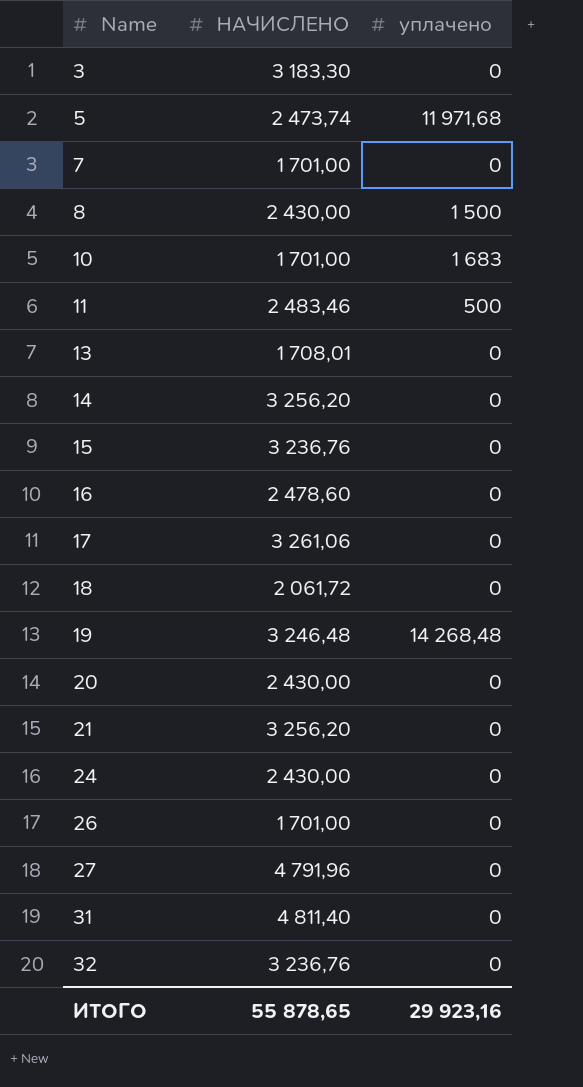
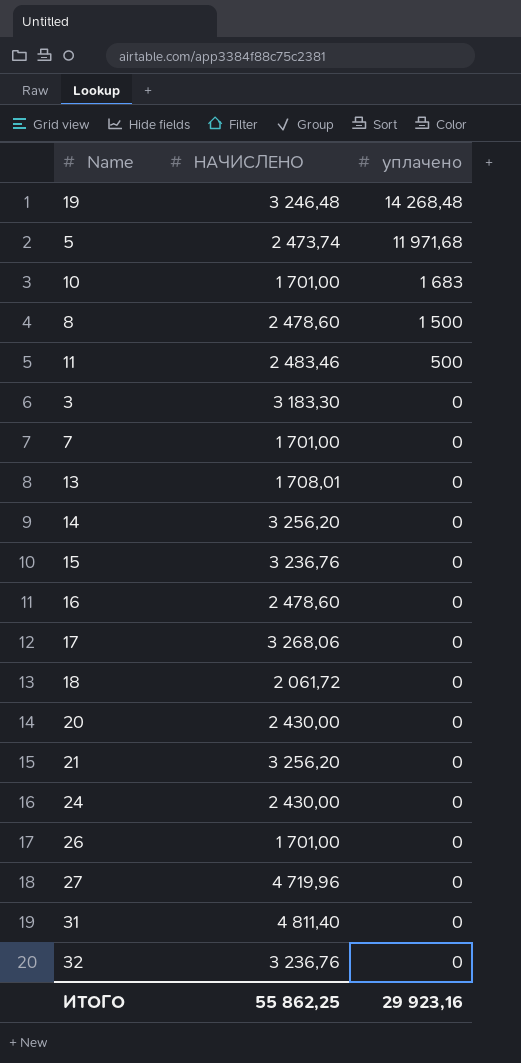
row order: Name ascending -> уплачено descending
8 | НАЧИСЛЕНО: 2 430,00 -> 2 478,60
17 | НАЧИСЛЕНО: 3 261,06 -> 3 268,06
27 | НАЧИСЛЕНО: 4 791,96 -> 4 719,96
ИТОГО | НАЧИСЛЕНО: 55 878,65 -> 55 862,25

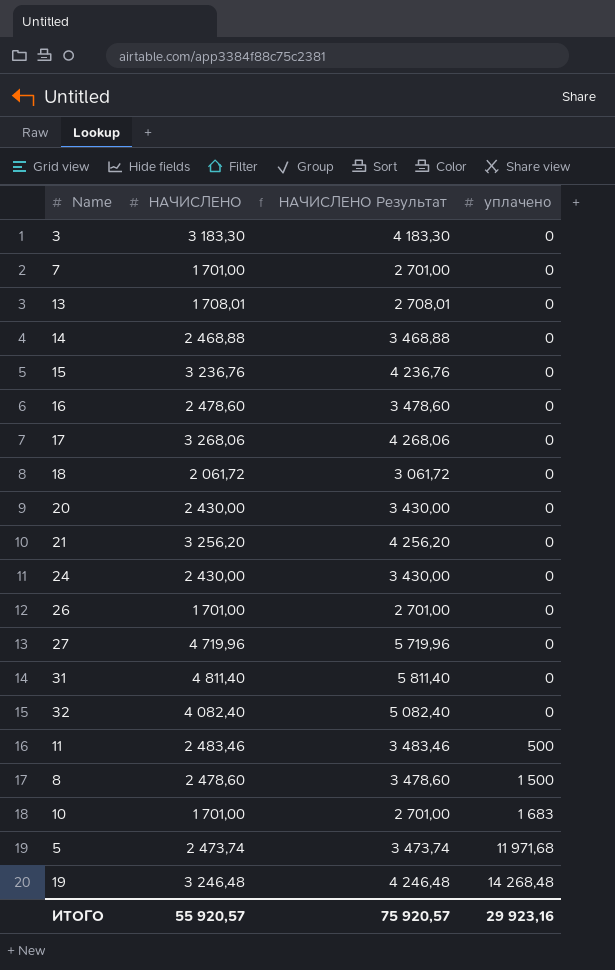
row order: уплачено descending -> уплачено ascending
column НАЧИСЛЕНО Результат | formula: none -> [НАЧИСЛЕНО] + 1000
14 | НАЧИСЛЕНО: 3 256,20 -> 2 468,88
32 | НАЧИСЛЕНО: 3 236,76 -> 4 082,40
ИТОГО | НАЧИСЛЕНО: 55 862,25 -> 55 920,57

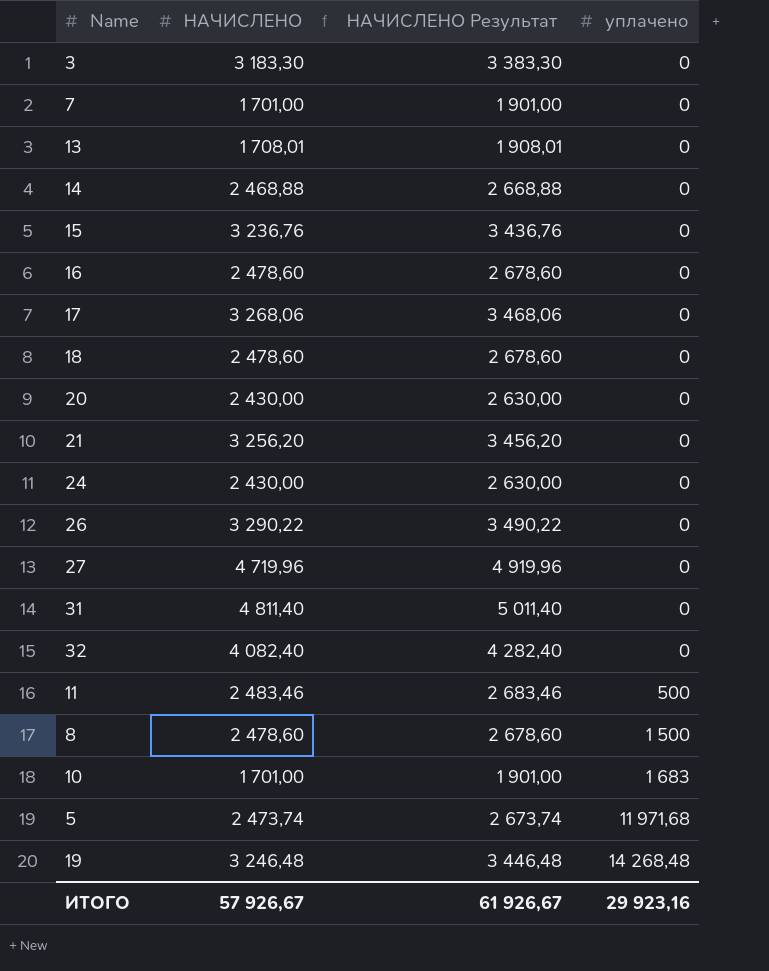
column НАЧИСЛЕНО Результат | formula: [НАЧИСЛЕНО] + 1000 -> [НАЧИСЛЕНО] + 200
18 | НАЧИСЛЕНО: 2 061,72 -> 2 478,60
26 | НАЧИСЛЕНО: 1 701,00 -> 3 290,22
ИТОГО | НАЧИСЛЕНО: 55 920,57 -> 57 926,67
ИТОГО | НАЧИСЛЕНО Результат: 75 920,57 -> 61 926,67

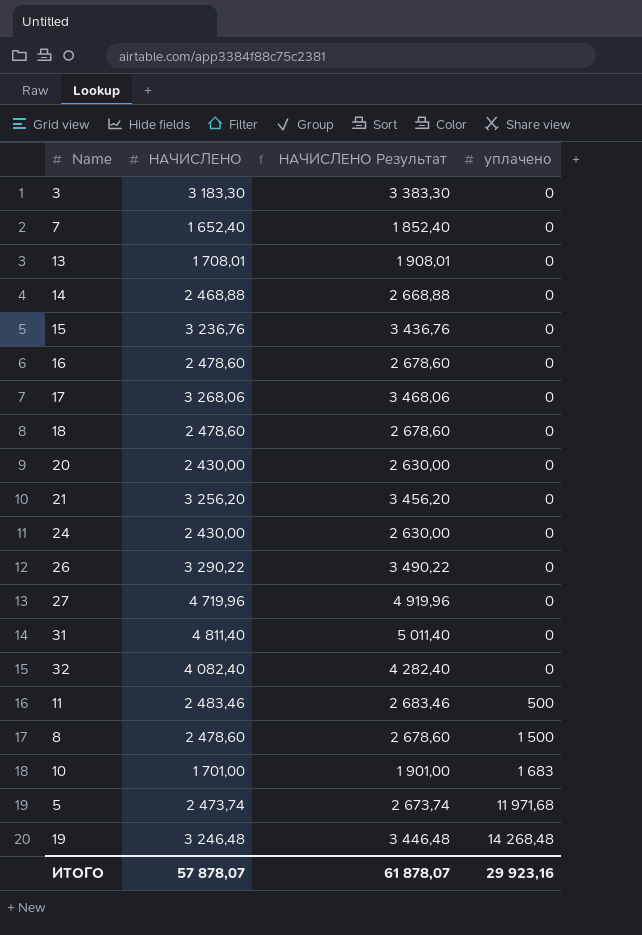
7 | НАЧИСЛЕНО: 1 701,00 -> 1 652,40
7 | НАЧИСЛЕНО Результат: 1 901,00 -> 1 852,40
ИТОГО | НАЧИСЛЕНО: 57 926,67 -> 57 878,07
ИТОГО | НАЧИСЛЕНО Результат: 61 926,67 -> 61 878,07

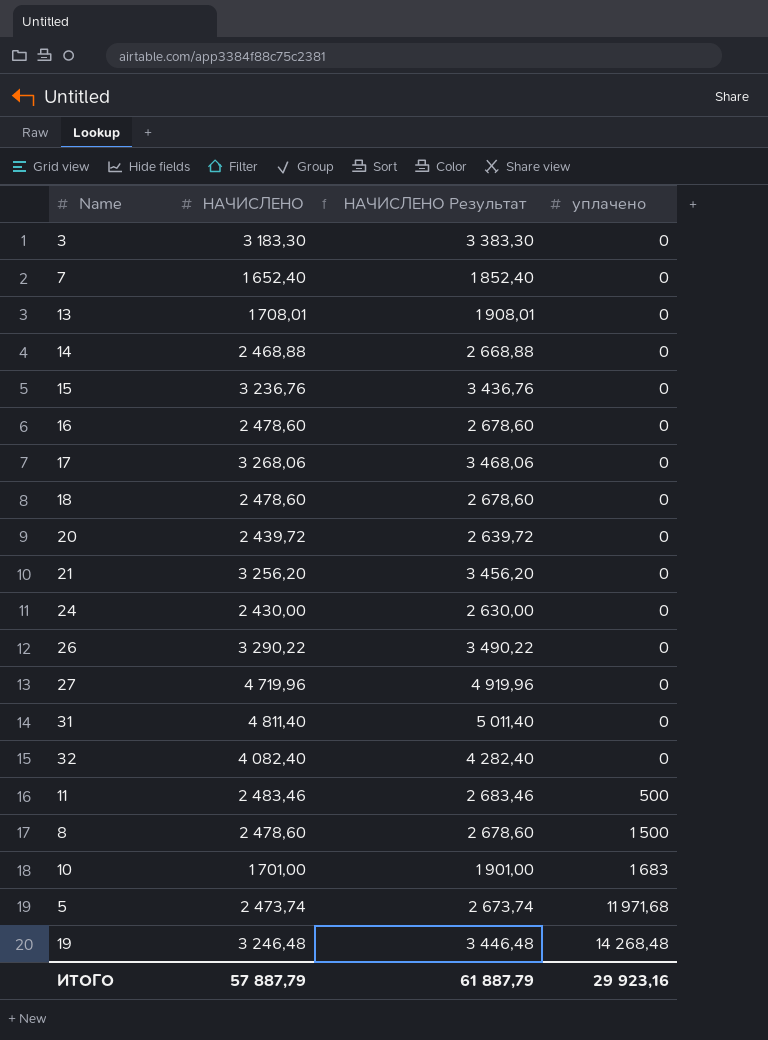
20 | НАЧИСЛЕНО: 2 430,00 -> 2 439,72
20 | НАЧИСЛЕНО Результат: 2 630,00 -> 2 639,72
ИТОГО | НАЧИСЛЕНО: 57 878,07 -> 57 887,79
ИТОГО | НАЧИСЛЕНО Результат: 61 878,07 -> 61 887,79

